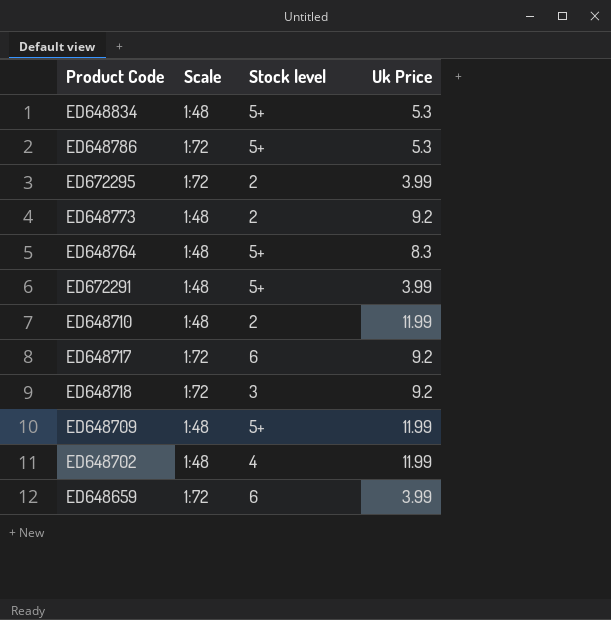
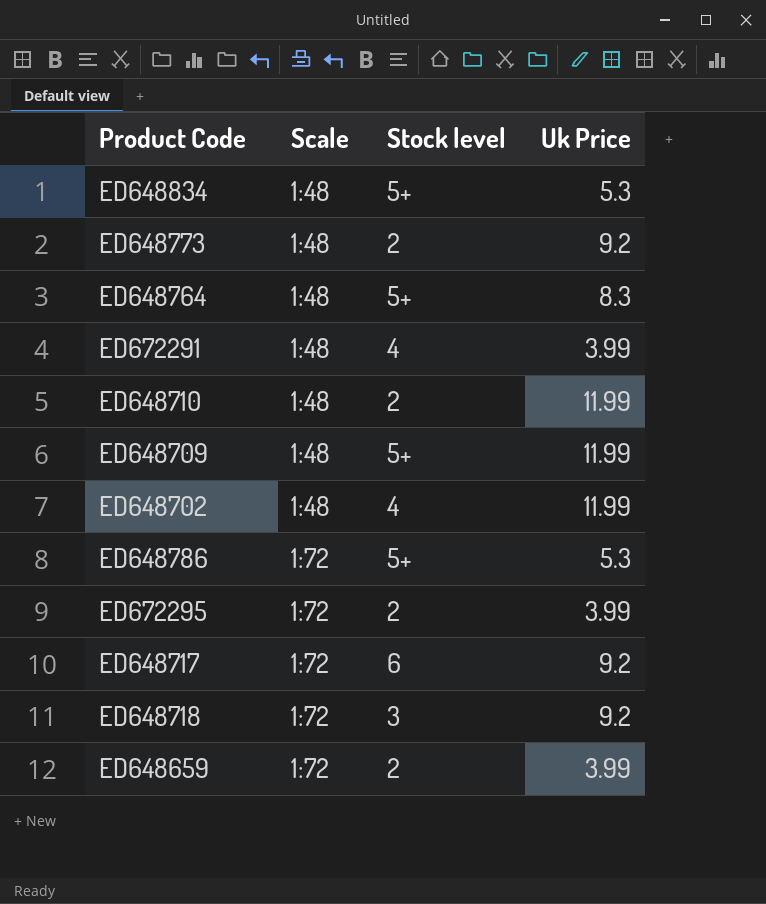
row order: none -> Scale ascending
ED672291 | Stock level: 5+ -> 4
ED648659 | Stock level: 6 -> 2

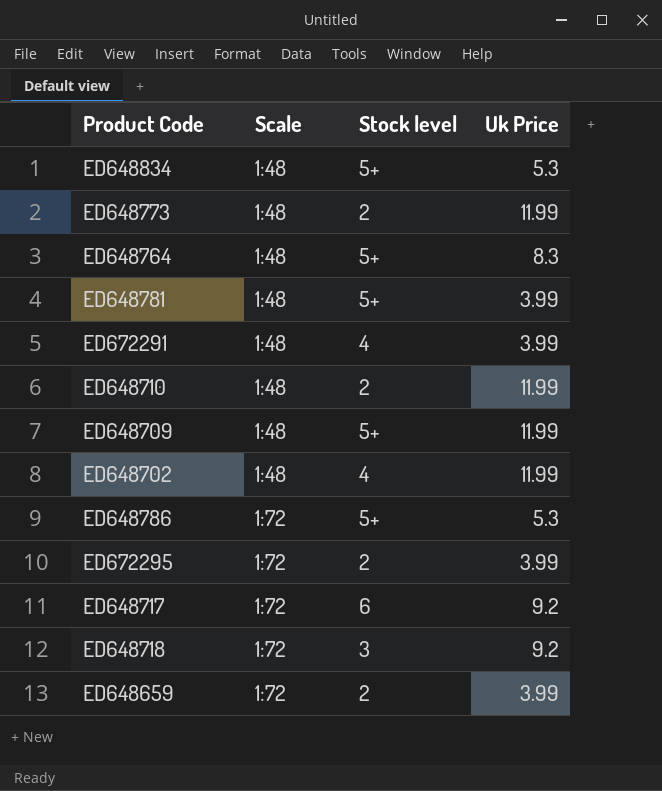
ED648773 | Uk Price: 9.2 -> 11.99
row ED648781: none -> 1:48 | 5+ | 3.99

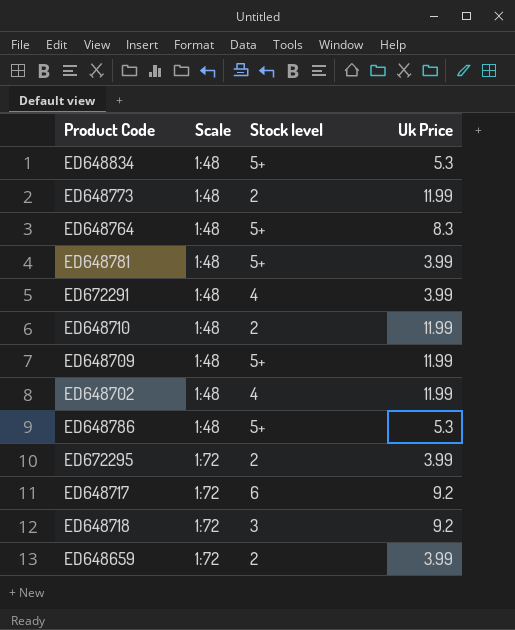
ED648786 | Scale: 1:72 -> 1:48

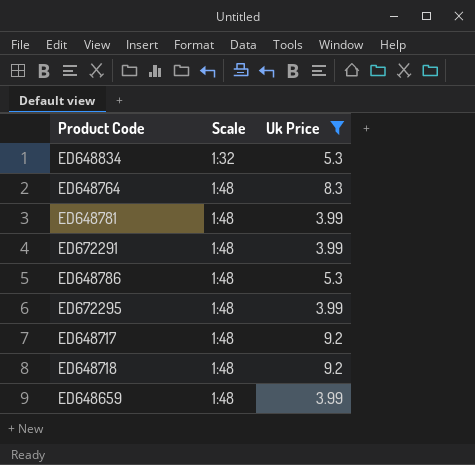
filter: none -> Uk Price != 11.99
column Stock level | position: 3 -> none
ED648834 | Scale: 1:48 -> 1:32
ED672295 | Scale: 1:72 -> 1:48
ED648717 | Scale: 1:72 -> 1:48
ED648718 | Scale: 1:72 -> 1:48
ED648659 | Scale: 1:72 -> 1:48

